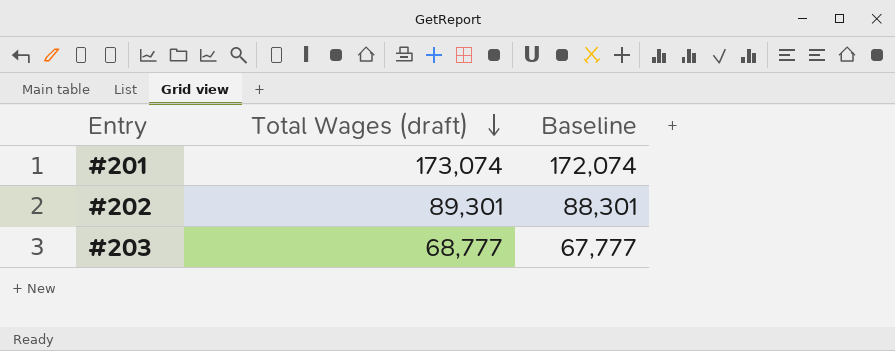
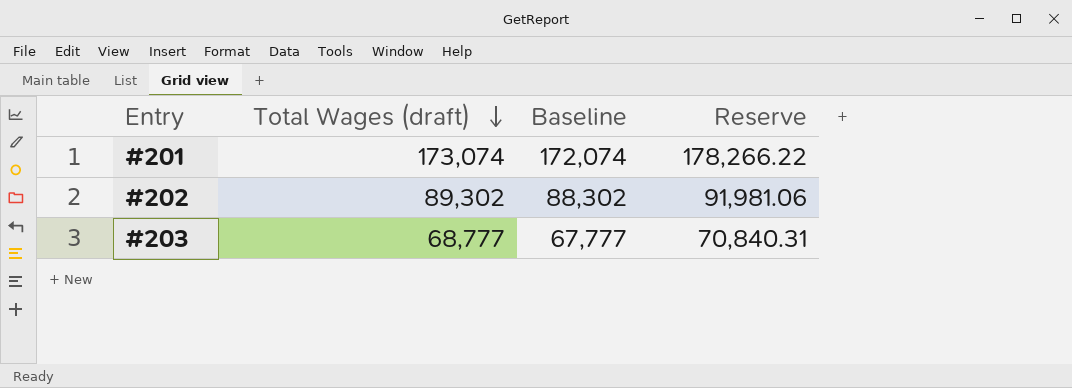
column Reserve | formula: none -> [Total Wages (draft)] * 1.03
#202 | Total Wages (draft): 89,301 -> 89,302
#202 | Baseline: 88,301 -> 88,302

